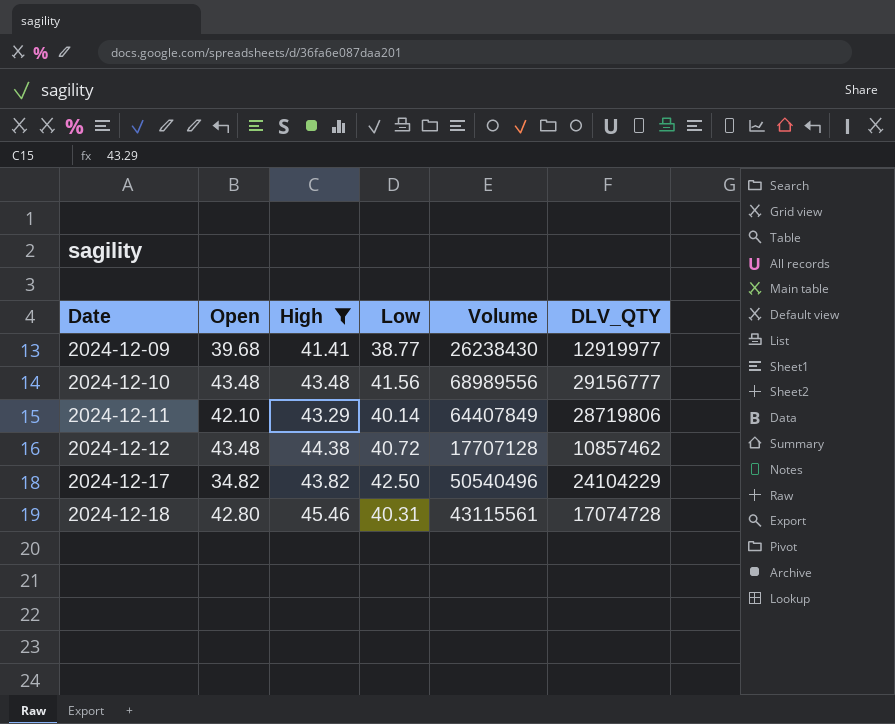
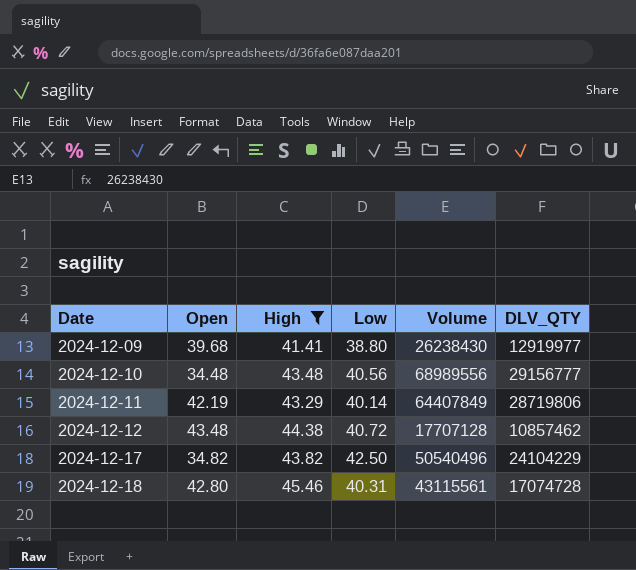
2024-12-09 | Low: 38.77 -> 38.80
2024-12-10 | Open: 43.48 -> 34.48
2024-12-10 | Low: 41.56 -> 40.56
2024-12-11 | Open: 42.10 -> 42.19

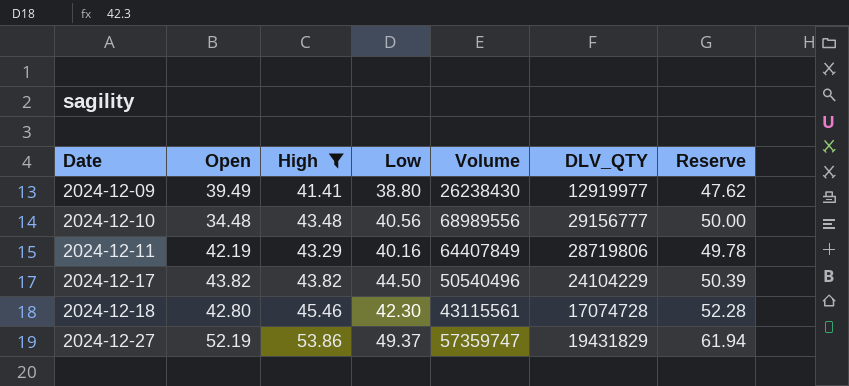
column Reserve | formula: none -> [High] * 1.15
row 2024-12-12: 43.48 | 44.38 | 40.72 | 17707128 | 10857462 -> none
2024-12-09 | Open: 39.68 -> 39.49
2024-12-11 | Low: 40.14 -> 40.16
2024-12-17 | Open: 34.82 -> 43.82
2024-12-17 | Low: 42.50 -> 44.50
2024-12-18 | Low: 40.31 -> 42.30
row 2024-12-27: none -> 52.19 | 53.86 | 49.37 | 57359747 | 19431829 | 61.94

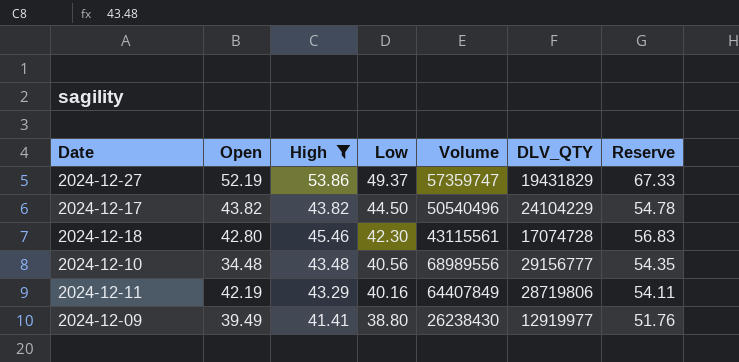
row order: Date ascending -> Low descending
column Reserve | formula: [High] * 1.15 -> [High] * 1.25

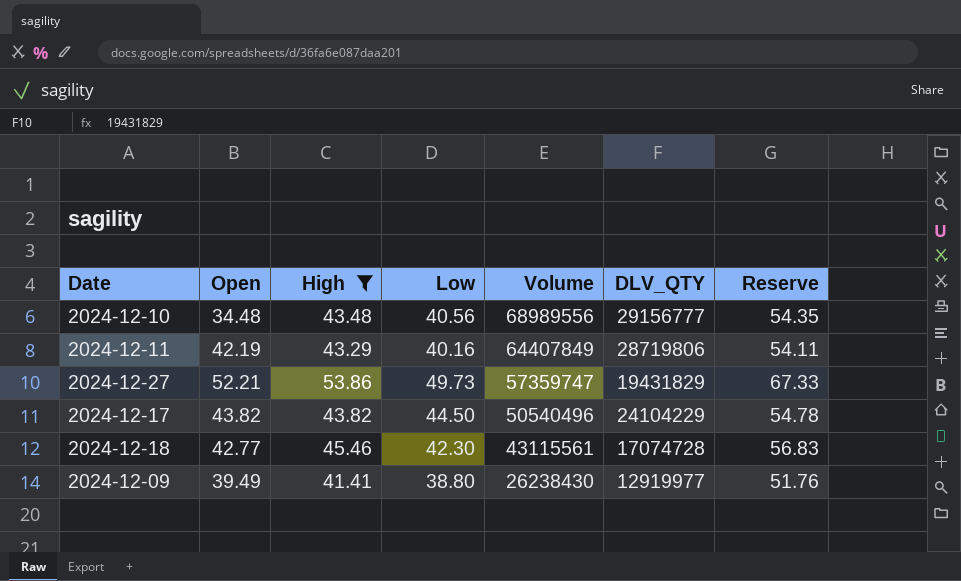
row order: Low descending -> Volume descending
2024-12-27 | Open: 52.19 -> 52.21
2024-12-27 | Low: 49.37 -> 49.73
2024-12-18 | Open: 42.80 -> 42.77

